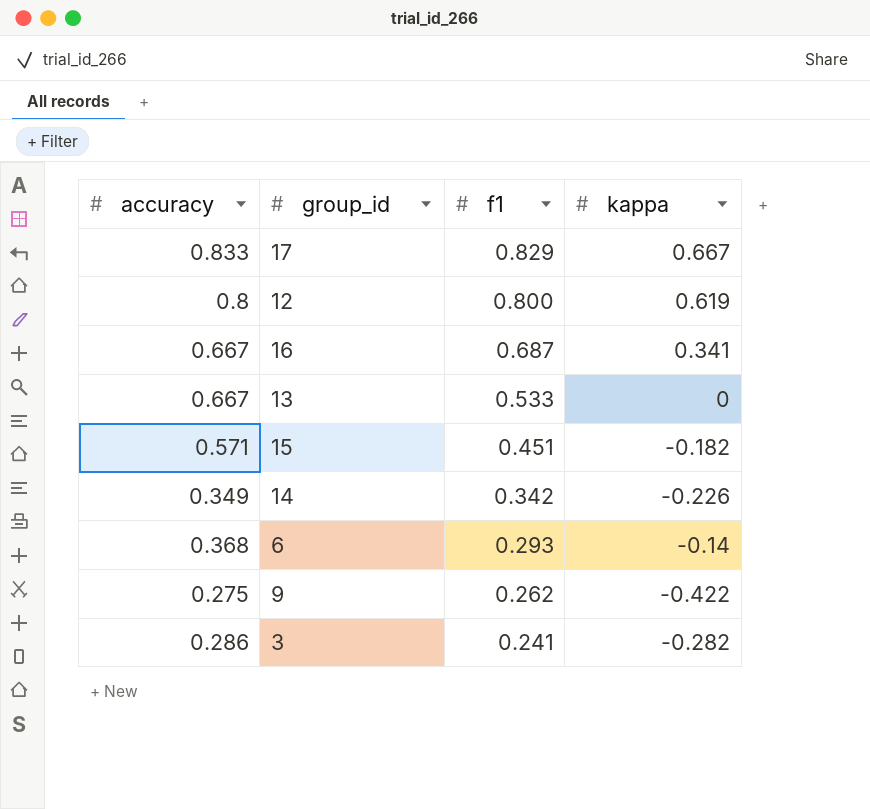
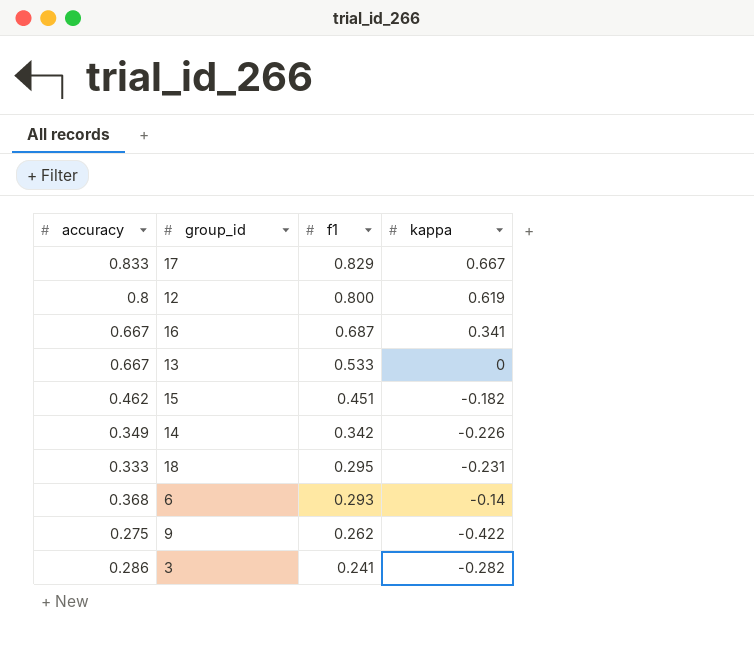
15 | accuracy: 0.571 -> 0.462
row 18: none -> 0.333 | 0.295 | -0.231

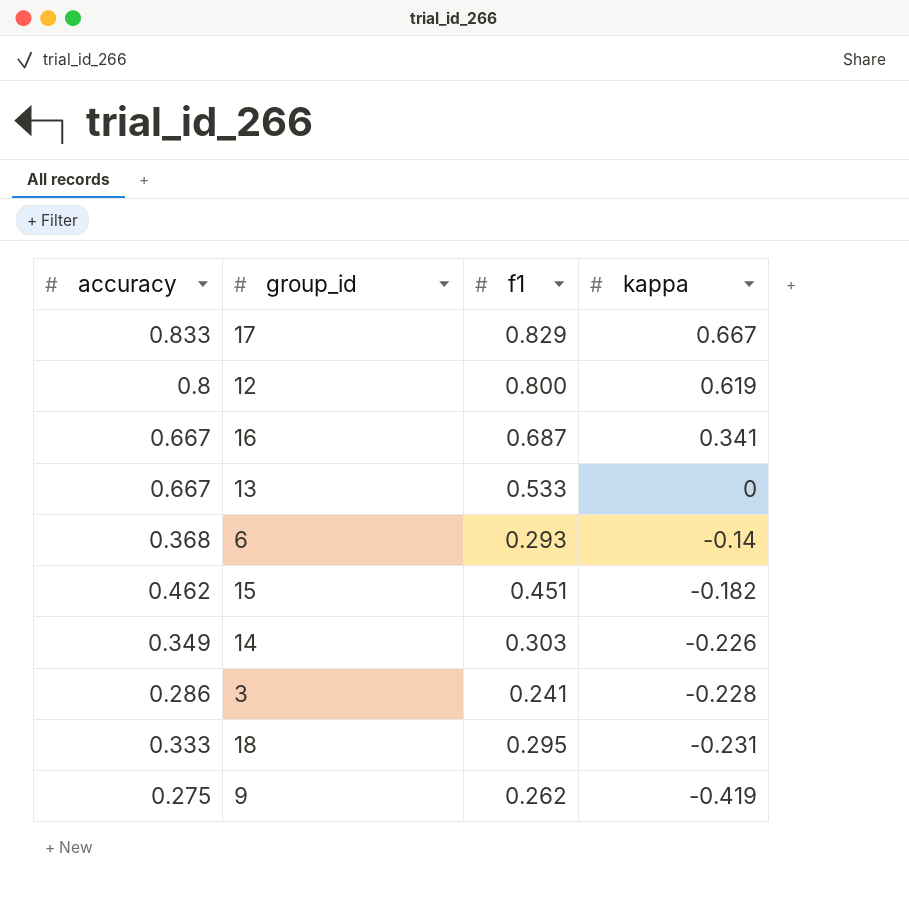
row order: f1 descending -> kappa descending
14 | f1: 0.342 -> 0.303
3 | kappa: -0.282 -> -0.228
9 | kappa: -0.422 -> -0.419

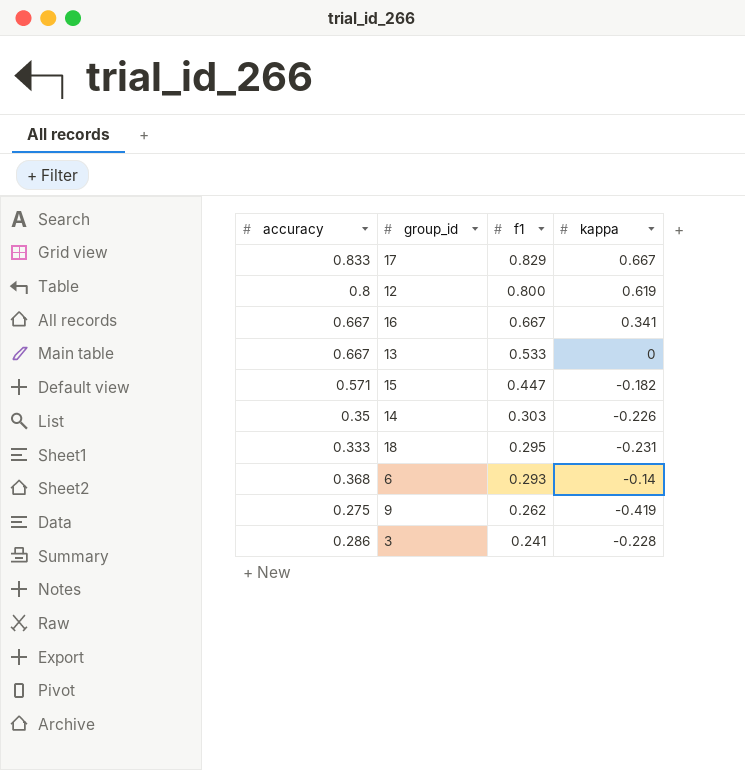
row order: kappa descending -> f1 descending
16 | f1: 0.687 -> 0.667
15 | accuracy: 0.462 -> 0.571
15 | f1: 0.451 -> 0.447
14 | accuracy: 0.349 -> 0.35

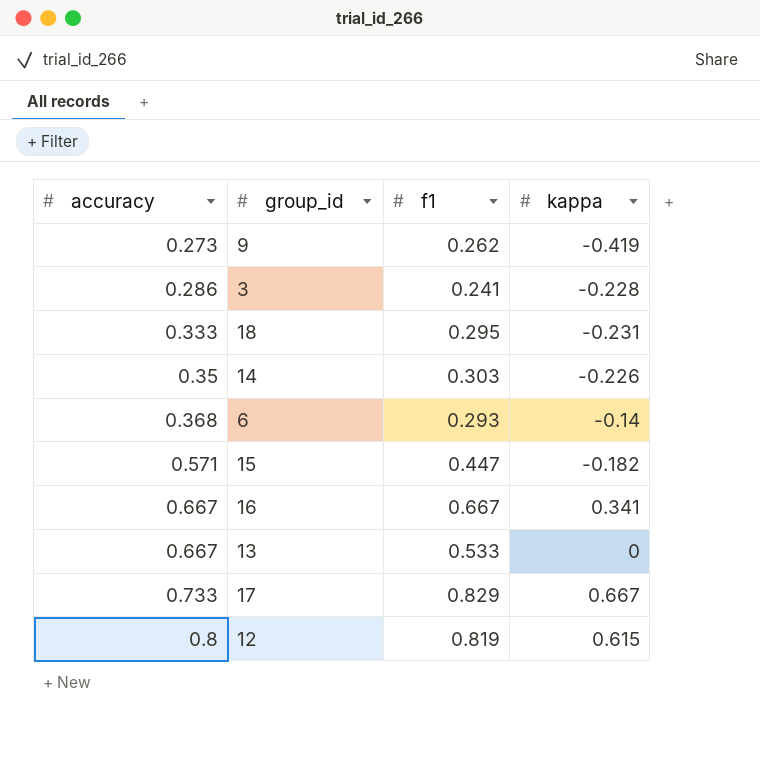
row order: f1 descending -> accuracy ascending
9 | accuracy: 0.275 -> 0.273
17 | accuracy: 0.833 -> 0.733
12 | f1: 0.800 -> 0.819
12 | kappa: 0.619 -> 0.615

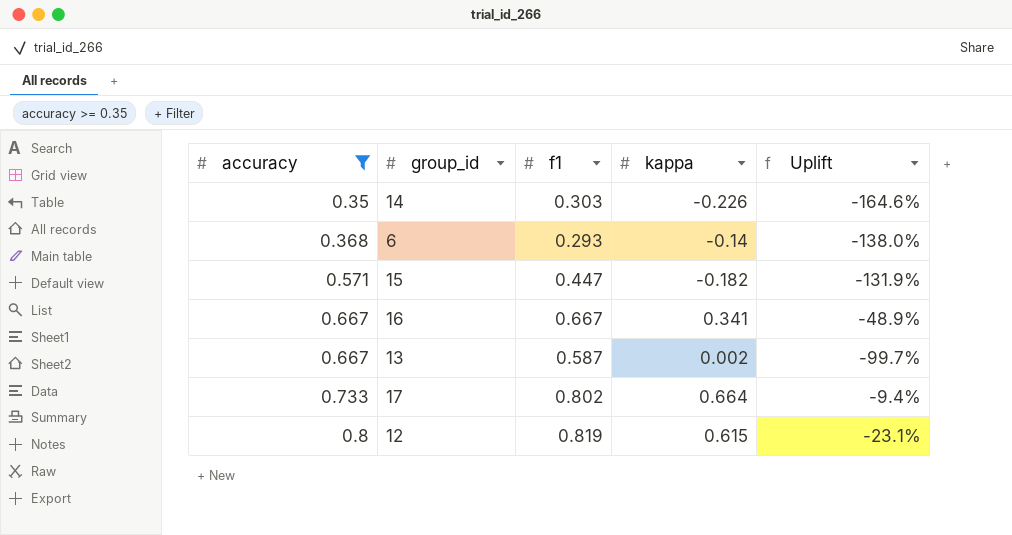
filter: none -> accuracy >= 0.35
column Uplift | formula: none -> ([kappa] - [accuracy]) / [accuracy]
13 | f1: 0.533 -> 0.587
13 | kappa: 0 -> 0.002
17 | f1: 0.829 -> 0.802
17 | kappa: 0.667 -> 0.664

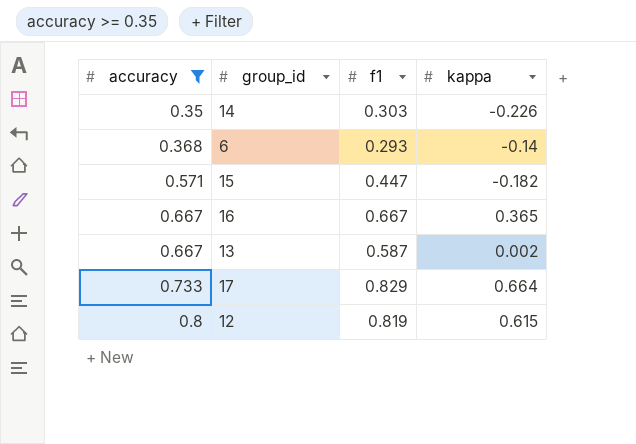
column Uplift | formula: ([kappa] - [accuracy]) / [accuracy] -> none
16 | kappa: 0.341 -> 0.365
17 | f1: 0.802 -> 0.829

